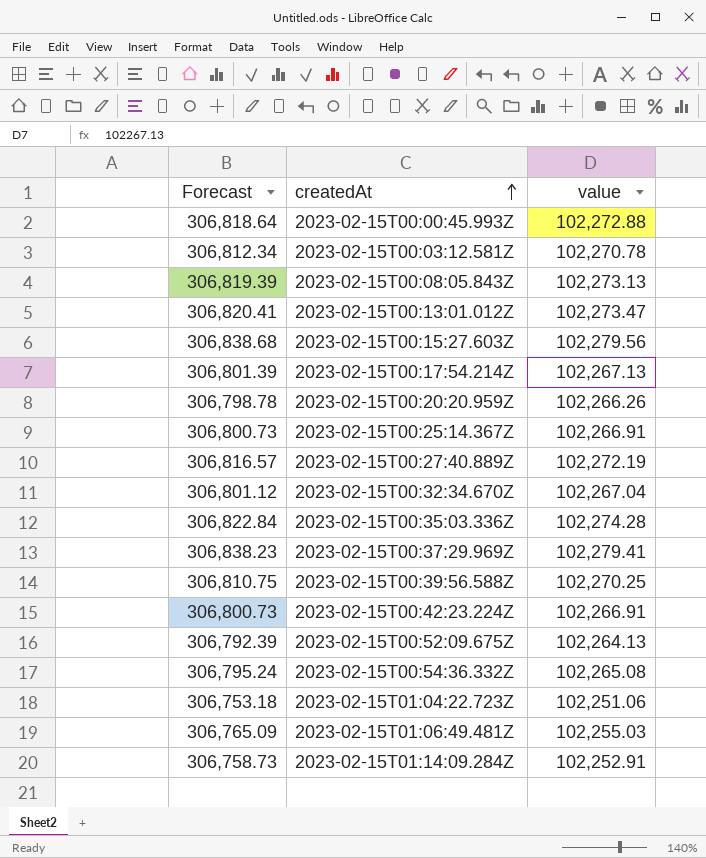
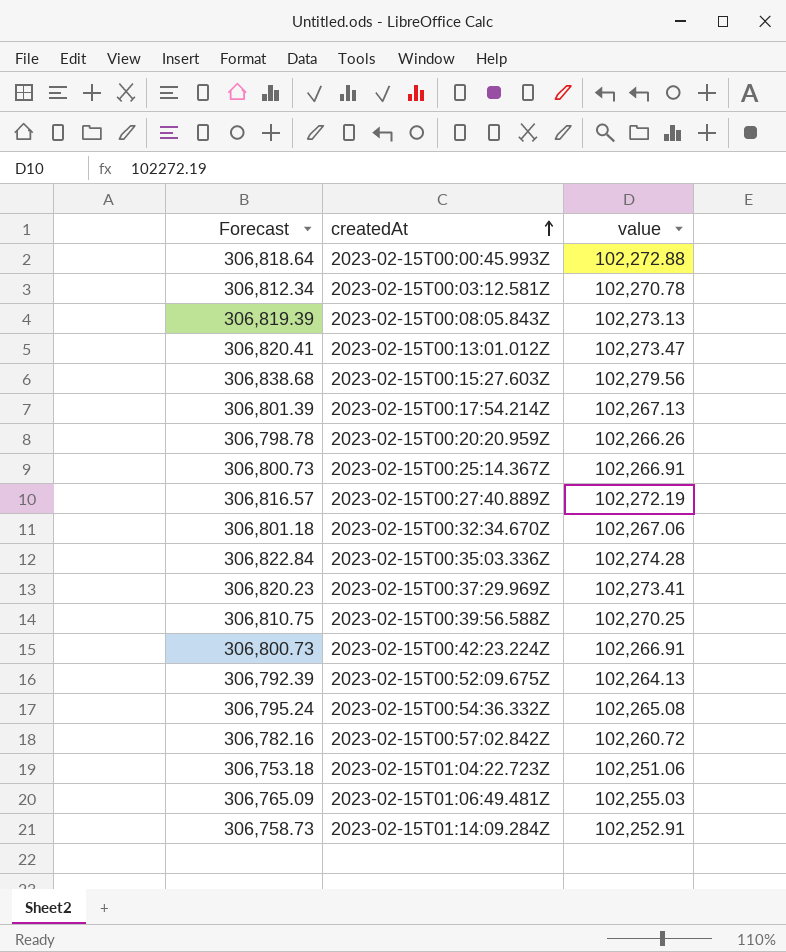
2023-02-15T00:32:34.670Z | Forecast: 306,801.12 -> 306,801.18
2023-02-15T00:32:34.670Z | value: 102,267.04 -> 102,267.06
2023-02-15T00:37:29.969Z | Forecast: 306,838.23 -> 306,820.23
2023-02-15T00:37:29.969Z | value: 102,279.41 -> 102,273.41
row 2023-02-15T00:57:02.842Z: none -> 306,782.16 | 102,260.72

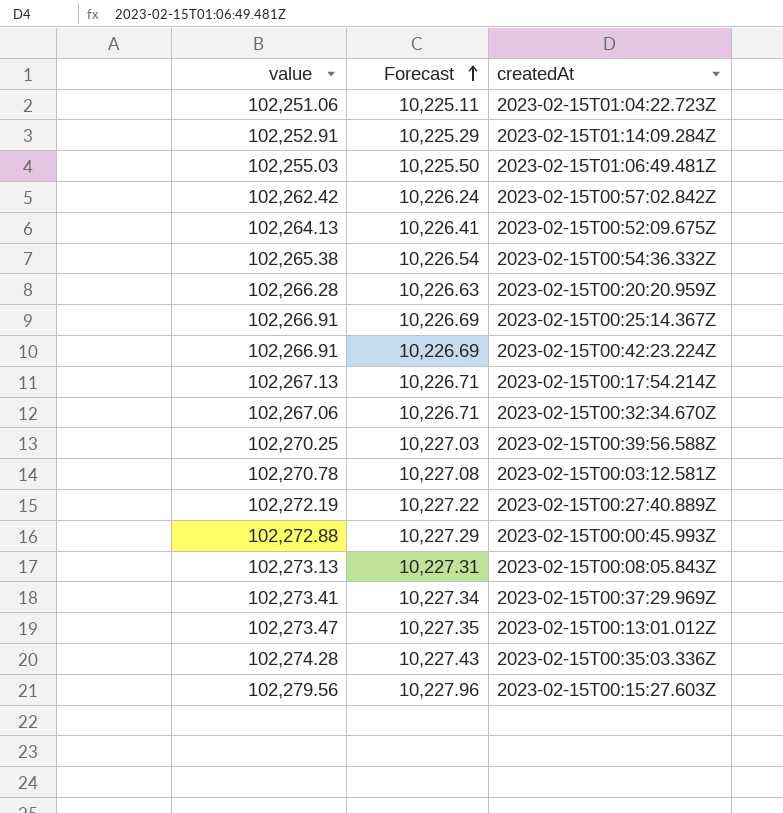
row order: createdAt ascending -> Forecast ascending
column value | position: 3 -> 1
column Forecast | formula: [value] * 3 -> [value] * 0.1
2023-02-15T00:57:02.842Z | value: 102,260.72 -> 102,262.42
2023-02-15T00:54:36.332Z | value: 102,265.08 -> 102,265.38
2023-02-15T00:20:20.959Z | value: 102,266.26 -> 102,266.28

